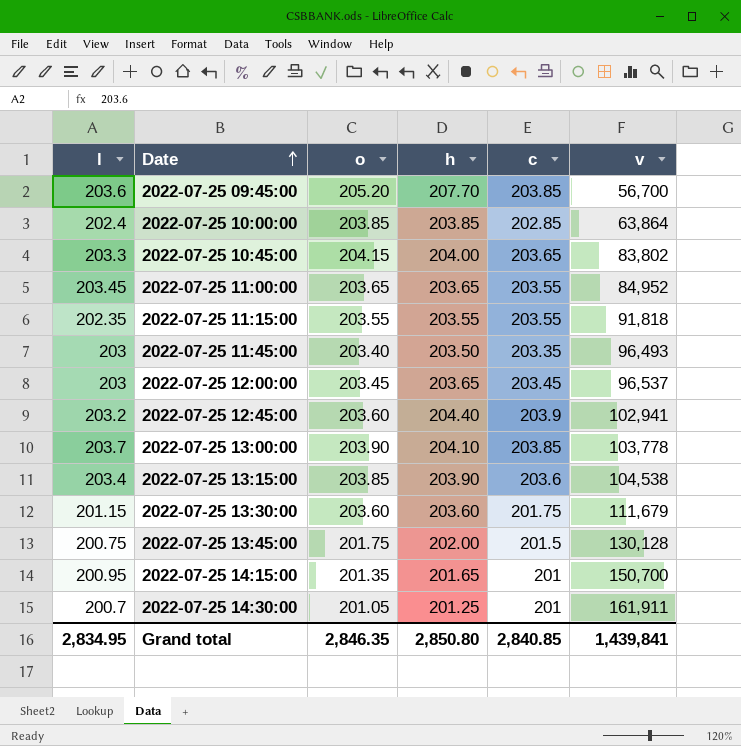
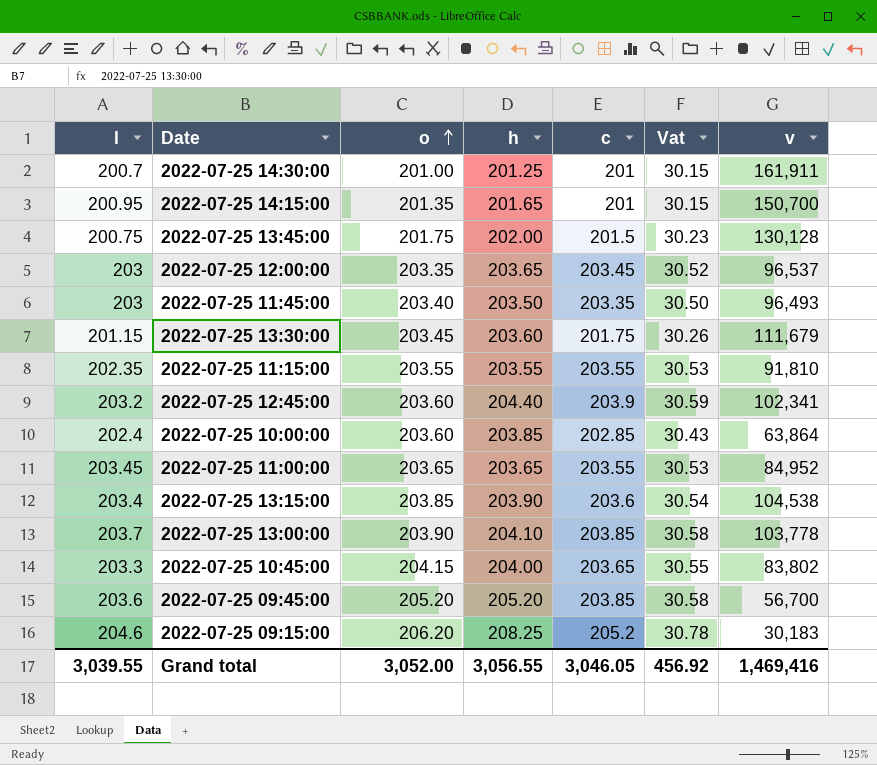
row order: Date ascending -> o ascending
column Vat | formula: none -> [c] * 0.15
2022-07-25 14:30:00 | o: 201.05 -> 201.00
2022-07-25 12:00:00 | o: 203.45 -> 203.35
2022-07-25 13:30:00 | o: 203.60 -> 203.45
2022-07-25 11:15:00 | v: 91,818 -> 91,810
2022-07-25 12:45:00 | v: 102,941 -> 102,341
2022-07-25 10:00:00 | o: 203.85 -> 203.60
2022-07-25 09:45:00 | h: 207.70 -> 205.20
row 2022-07-25 09:15:00: none -> 204.6 | 206.20 | 208.25 | 205.2 | 30.78 | 30,183
Grand total | l: 2,834.95 -> 3,039.55
Grand total | o: 2,846.35 -> 3,052.00
Grand total | h: 2,850.80 -> 3,056.55
Grand total | c: 2,840.85 -> 3,046.05
Grand total | v: 1,439,841 -> 1,469,416

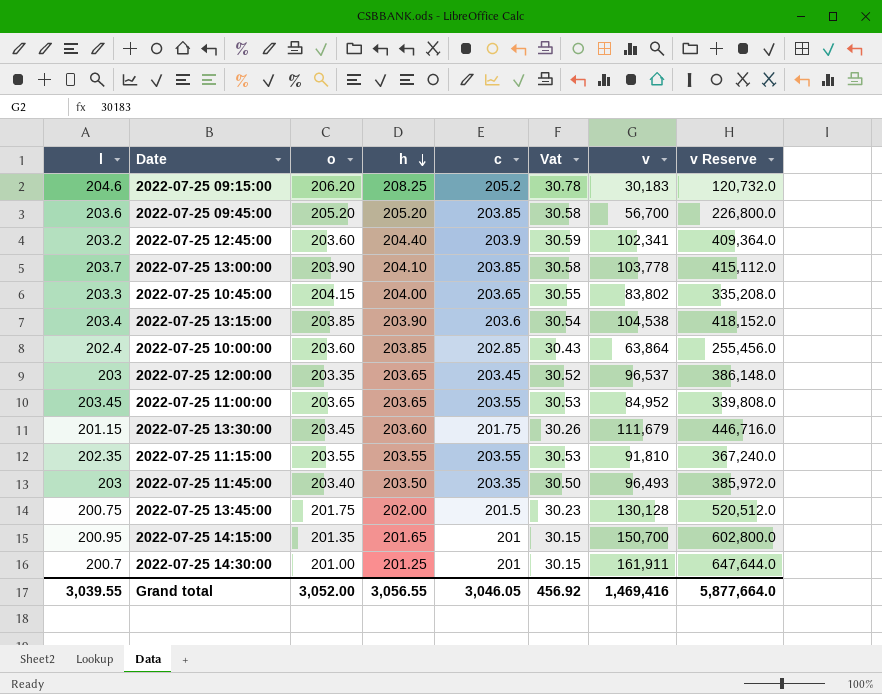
row order: o ascending -> h descending
column v Reserve | formula: none -> [v] * 4

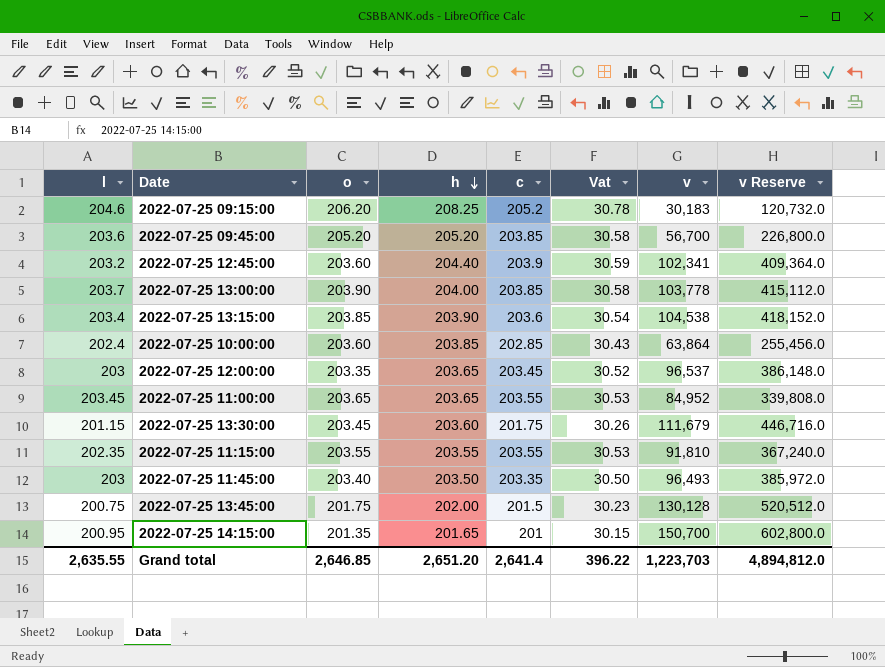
row 2022-07-25 10:45:00: 203.3 | 204.15 | 204.00 | 203.65 | 30.55 | 83,802 | 335,208.0 -> none
row 2022-07-25 14:30:00: 200.7 | 201.00 | 201.25 | 201 | 30.15 | 161,911 | 647,644.0 -> none
2022-07-25 13:00:00 | h: 204.10 -> 204.00
Grand total | l: 3,039.55 -> 2,635.55
Grand total | o: 3,052.00 -> 2,646.85
Grand total | h: 3,056.55 -> 2,651.20
Grand total | c: 3,046.05 -> 2,641.4
Grand total | Vat: 456.92 -> 396.22
Grand total | v: 1,469,416 -> 1,223,703
Grand total | v Reserve: 5,877,664.0 -> 4,894,812.0

